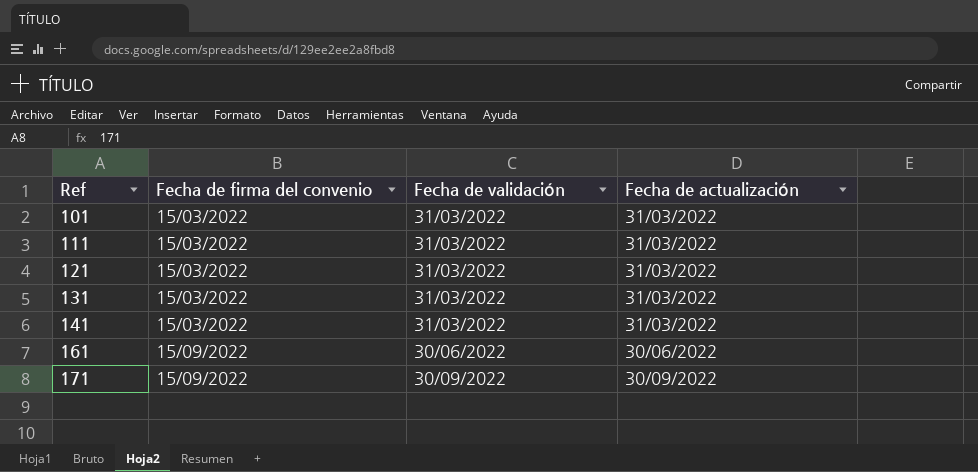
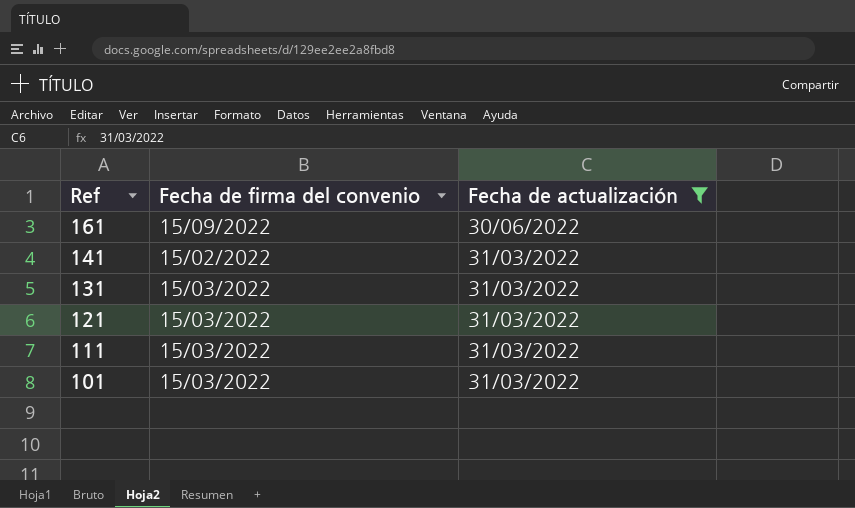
filter: none -> Fecha de actualización != 30/09/2022
row order: Ref ascending -> Ref descending
column Fecha de validación | position: 3 -> none
141 | Fecha de firma del convenio: 15/03/2022 -> 15/02/2022

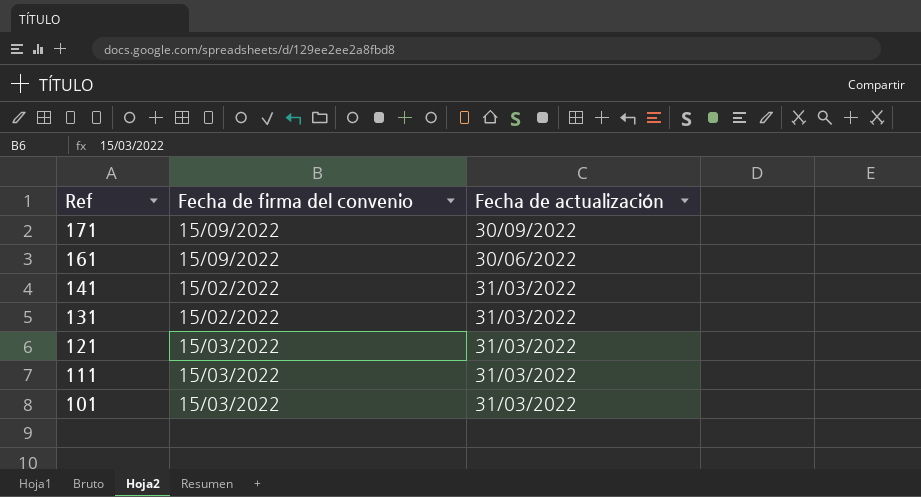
filter: Fecha de actualización != 30/09/2022 -> none
131 | Fecha de firma del convenio: 15/03/2022 -> 15/02/2022

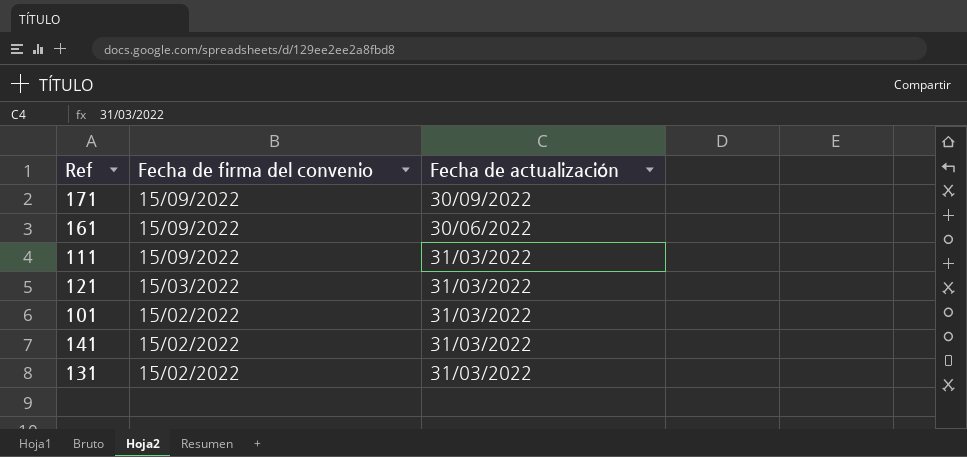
row order: Ref descending -> Fecha de firma del convenio descending
111 | Fecha de firma del convenio: 15/03/2022 -> 15/09/2022
101 | Fecha de firma del convenio: 15/03/2022 -> 15/02/2022

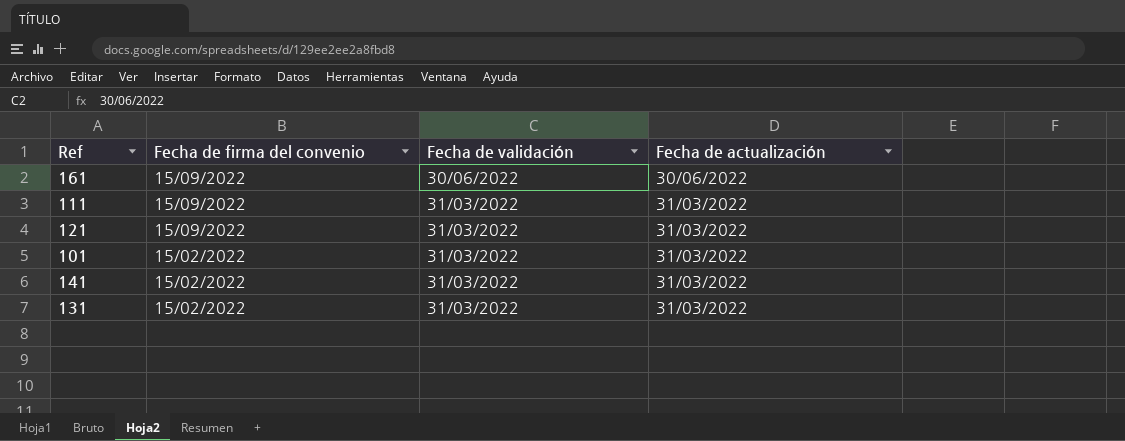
column Fecha de validación | position: none -> 3
row 171: 15/09/2022 | 30/09/2022 -> none
121 | Fecha de firma del convenio: 15/03/2022 -> 15/09/2022

